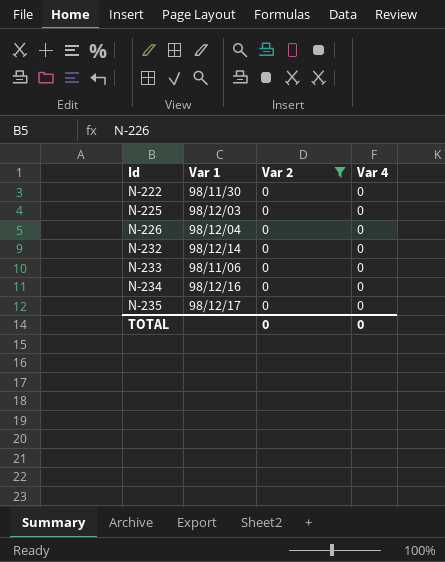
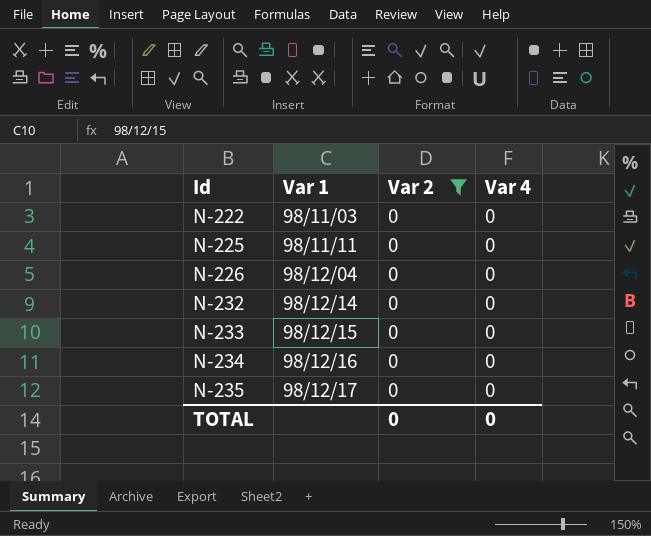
N-222 | Var 1: 98/11/30 -> 98/11/03
N-225 | Var 1: 98/12/03 -> 98/11/11
N-233 | Var 1: 98/11/06 -> 98/12/15

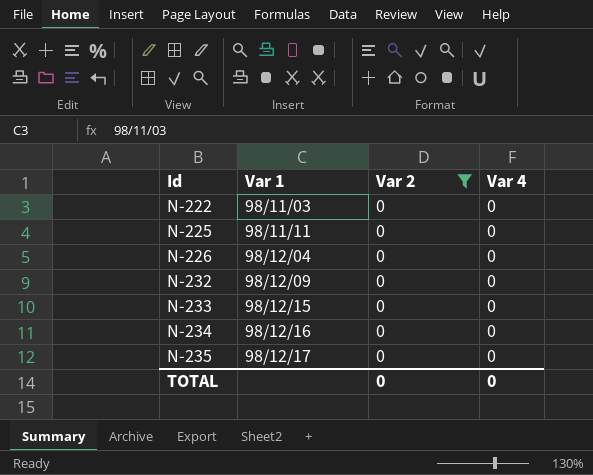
N-232 | Var 1: 98/12/14 -> 98/12/09

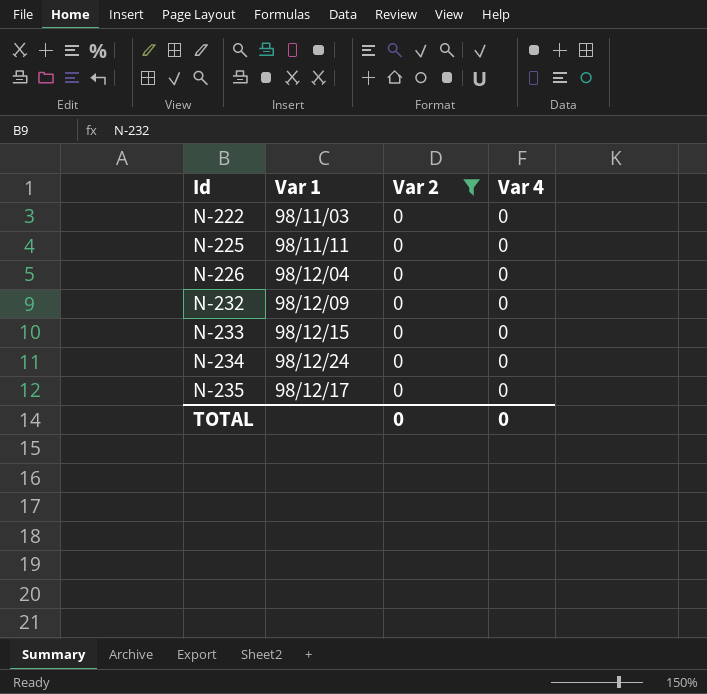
N-234 | Var 1: 98/12/16 -> 98/12/24

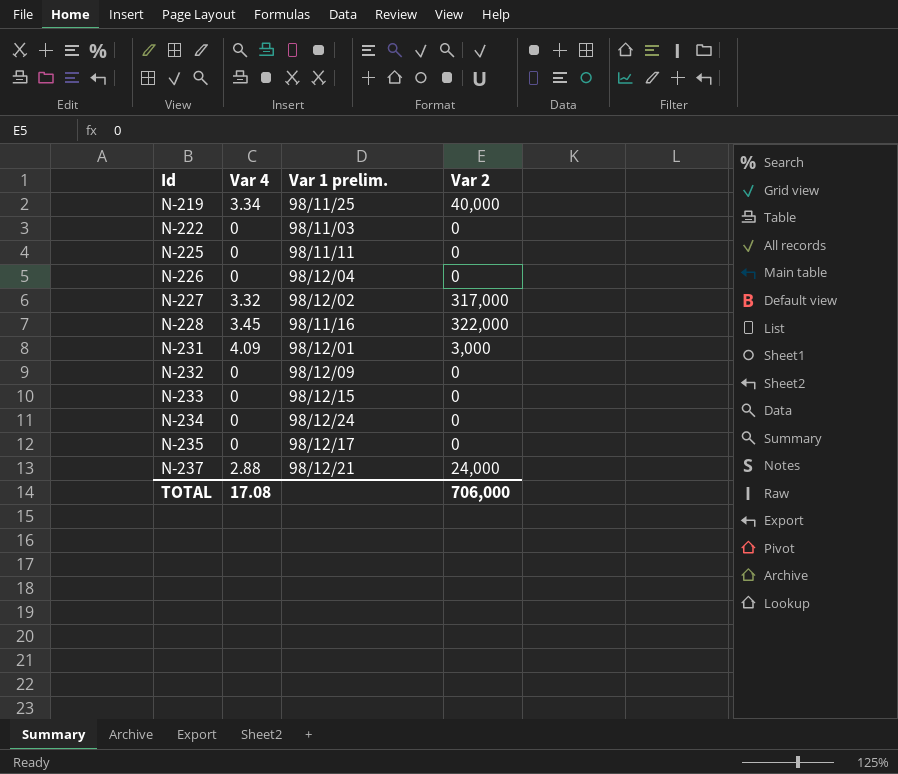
filter: Var 2 = 0 -> none
column Var 4 | position: 4 -> 2
column name: Var 1 -> Var 1 prelim.
TOTAL | Var 4: 0 -> 17.08
TOTAL | Var 2: 0 -> 706,000

